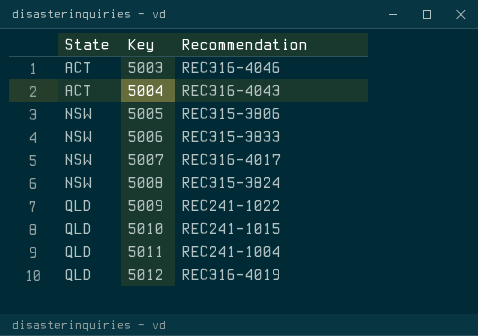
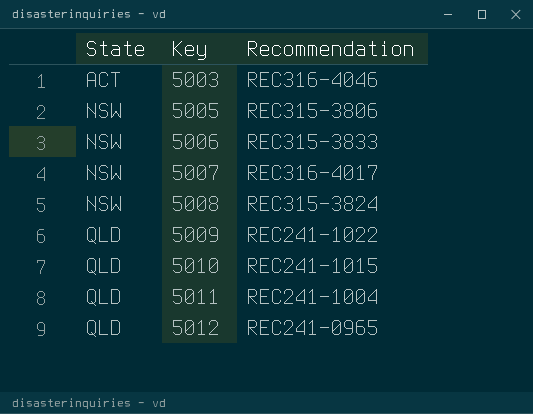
row 5004: ACT | REC316-4043 -> none
5012 | Recommendation: REC316-4019 -> REC241-0965

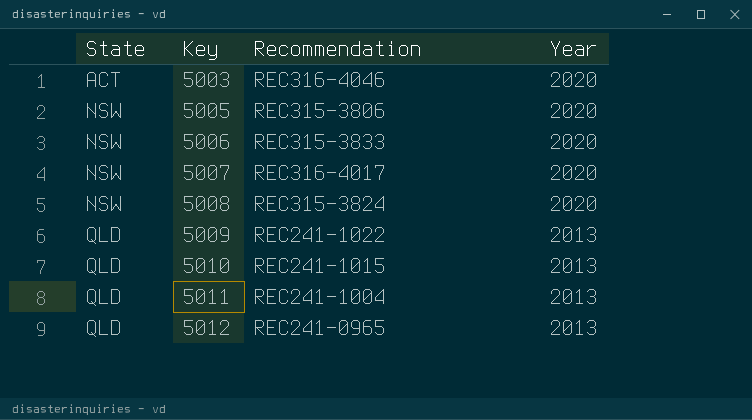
column Year | position: none -> 4

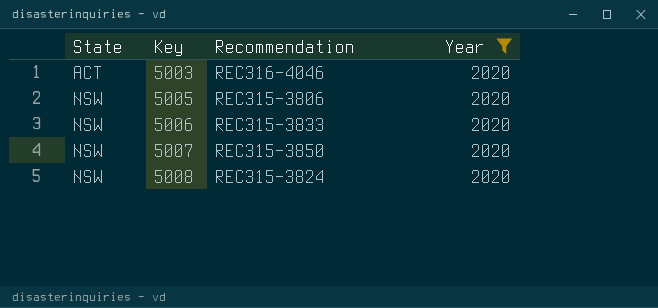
filter: none -> Year = 2020
5007 | Recommendation: REC316-4017 -> REC315-3850

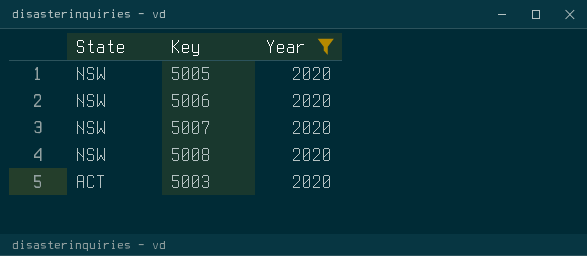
row order: State ascending -> State descending
column Recommendation | position: 3 -> none

